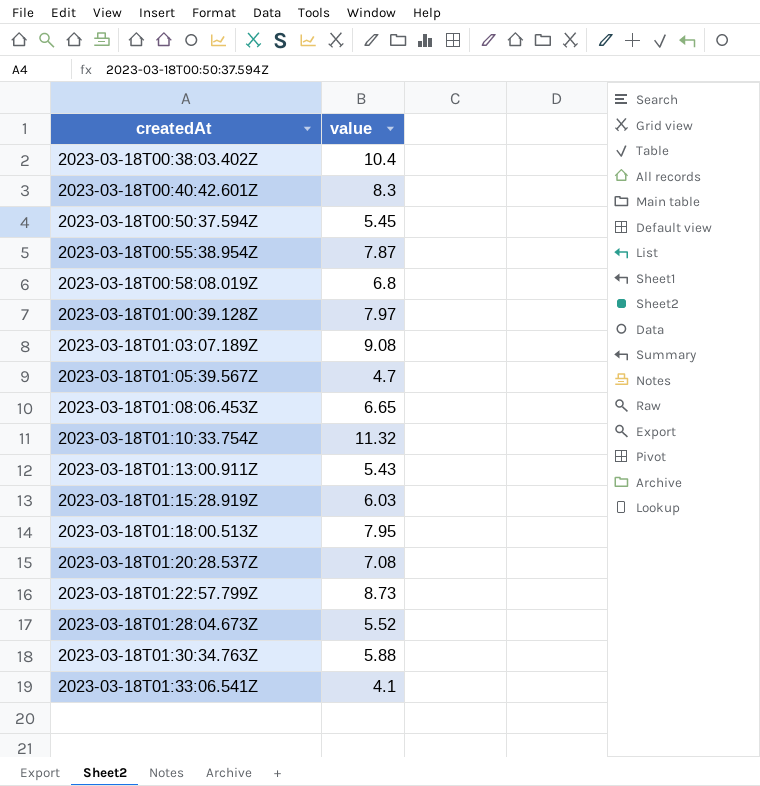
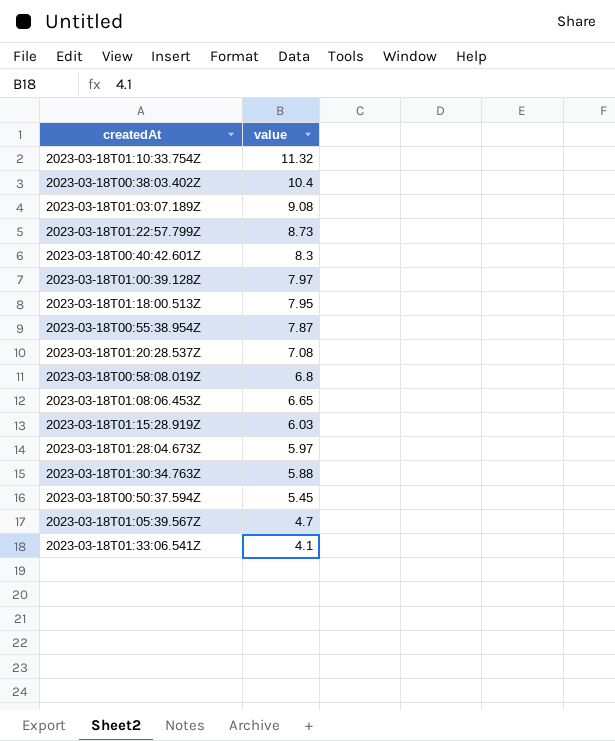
row order: createdAt ascending -> value descending
row 2023-03-18T01:13:00.911Z: 5.43 -> none
2023-03-18T01:28:04.673Z | value: 5.52 -> 5.97

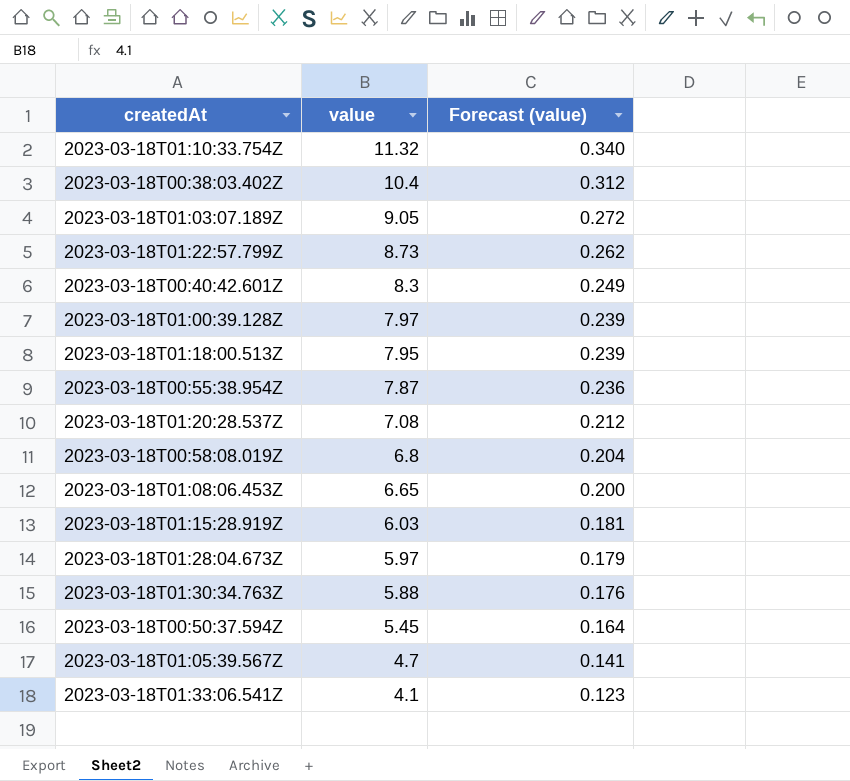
column Forecast (value) | formula: none -> [value] * 0.03
2023-03-18T01:03:07.189Z | value: 9.08 -> 9.05

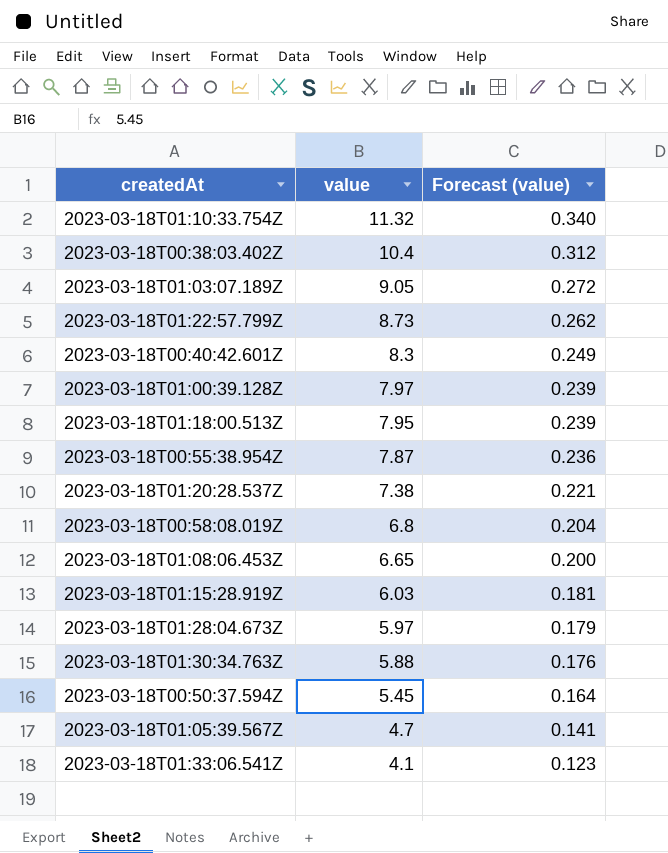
2023-03-18T01:20:28.537Z | value: 7.08 -> 7.38
2023-03-18T01:20:28.537Z | Forecast (value): 0.212 -> 0.221

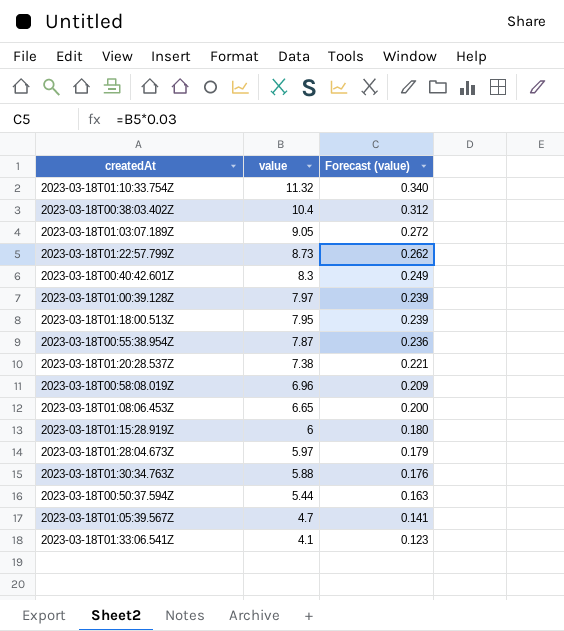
2023-03-18T00:58:08.019Z | value: 6.8 -> 6.96
2023-03-18T00:58:08.019Z | Forecast (value): 0.204 -> 0.209
2023-03-18T01:15:28.919Z | value: 6.03 -> 6
2023-03-18T01:15:28.919Z | Forecast (value): 0.181 -> 0.180
2023-03-18T00:50:37.594Z | value: 5.45 -> 5.44
2023-03-18T00:50:37.594Z | Forecast (value): 0.164 -> 0.163

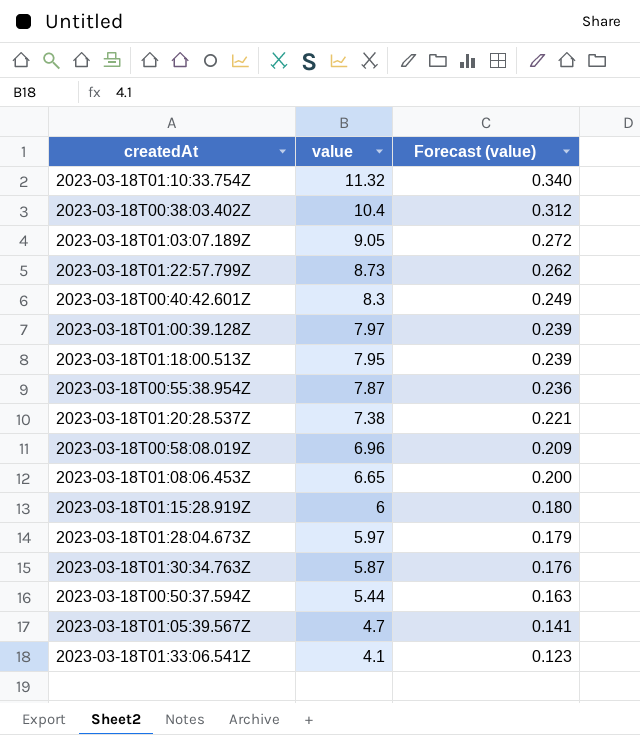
2023-03-18T01:30:34.763Z | value: 5.88 -> 5.87

